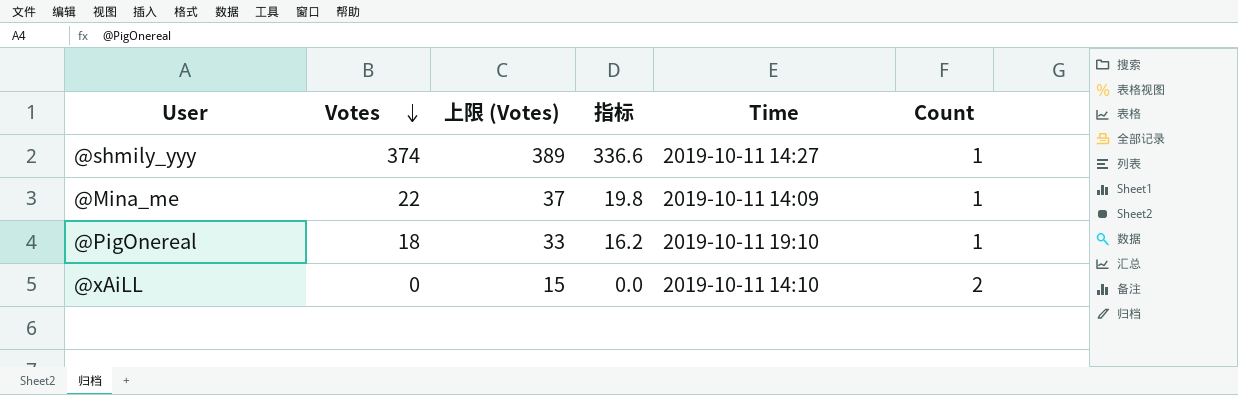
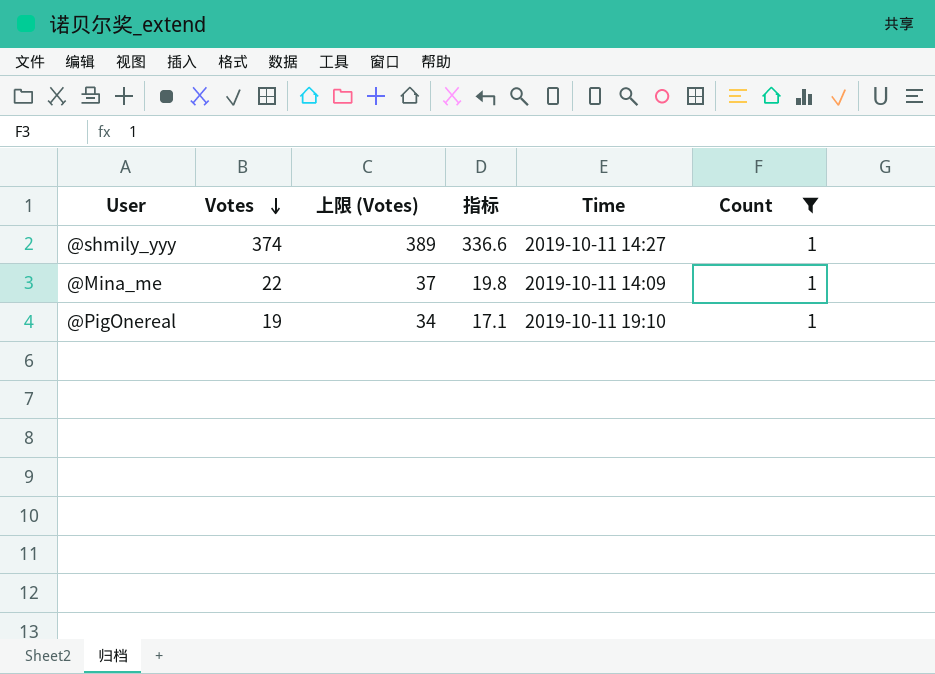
filter: none -> Count = 1
@PigOnereal | Votes: 18 -> 19
@PigOnereal | 上限 (Votes): 33 -> 34
@PigOnereal | 指标: 16.2 -> 17.1

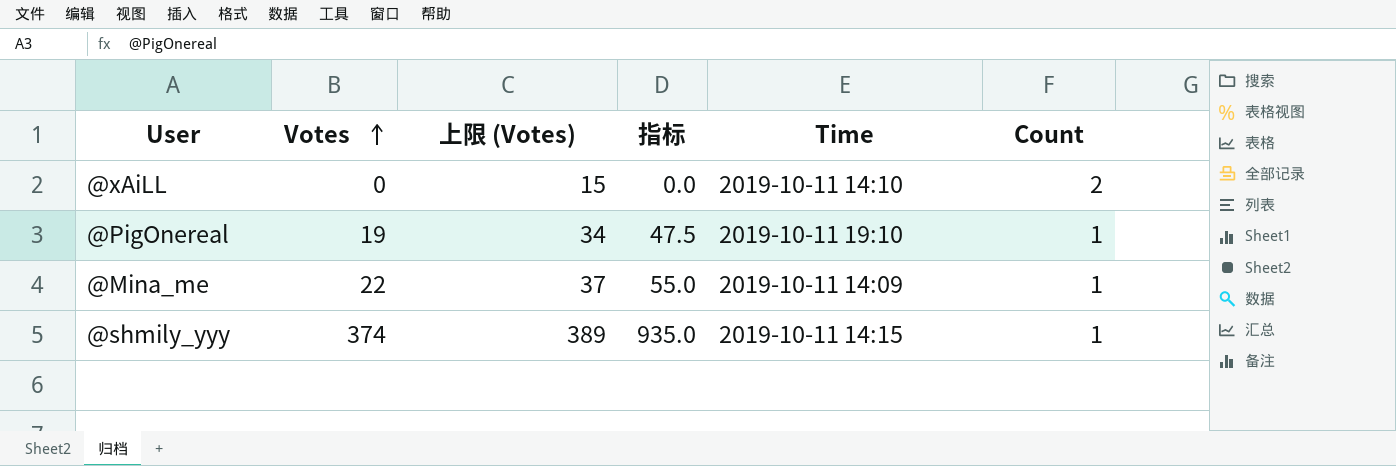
filter: Count = 1 -> none
row order: Votes descending -> Votes ascending
column 指标 | formula: [Votes] * 0.9 -> [Votes] * 2.5
@shmily_yyy | Time: 2019-10-11 14:27 -> 2019-10-11 14:15

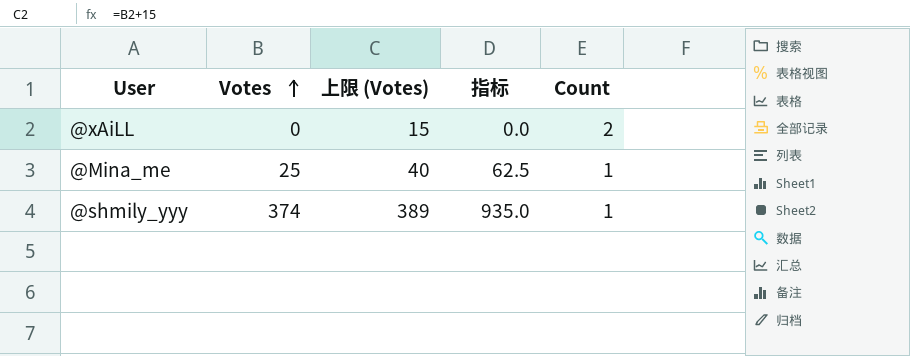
column Time | position: 5 -> none
row @PigOnereal: 19 | 34 | 47.5 | 2019-10-11 19:10 | 1 -> none
@Mina_me | Votes: 22 -> 25
@Mina_me | 上限 (Votes): 37 -> 40
@Mina_me | 指标: 55.0 -> 62.5

